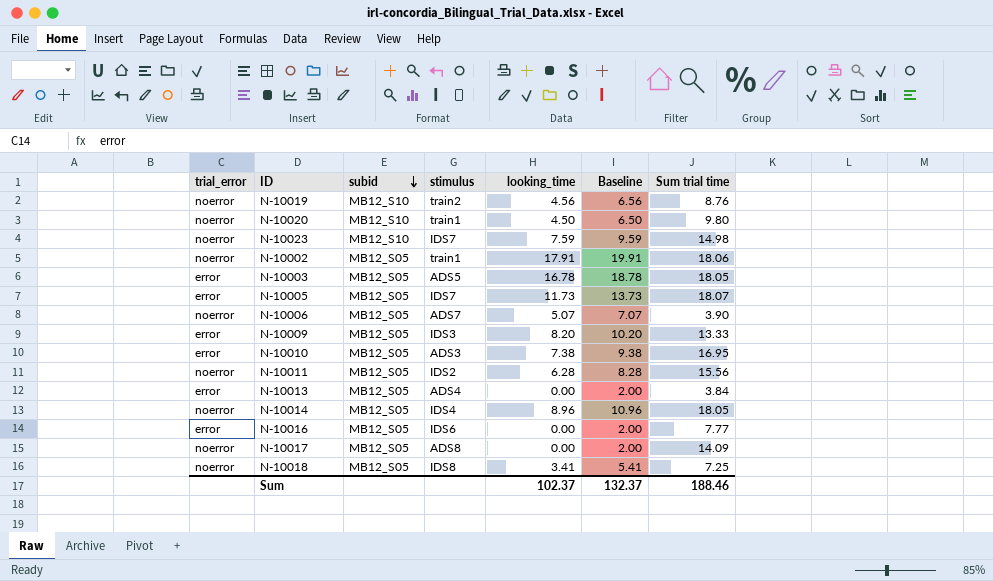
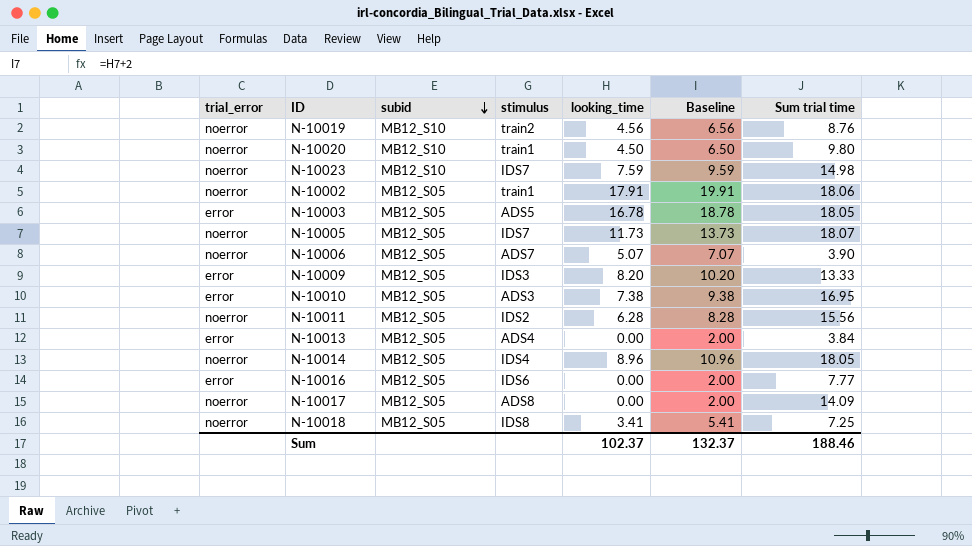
N-10005 | trial_error: error -> noerror

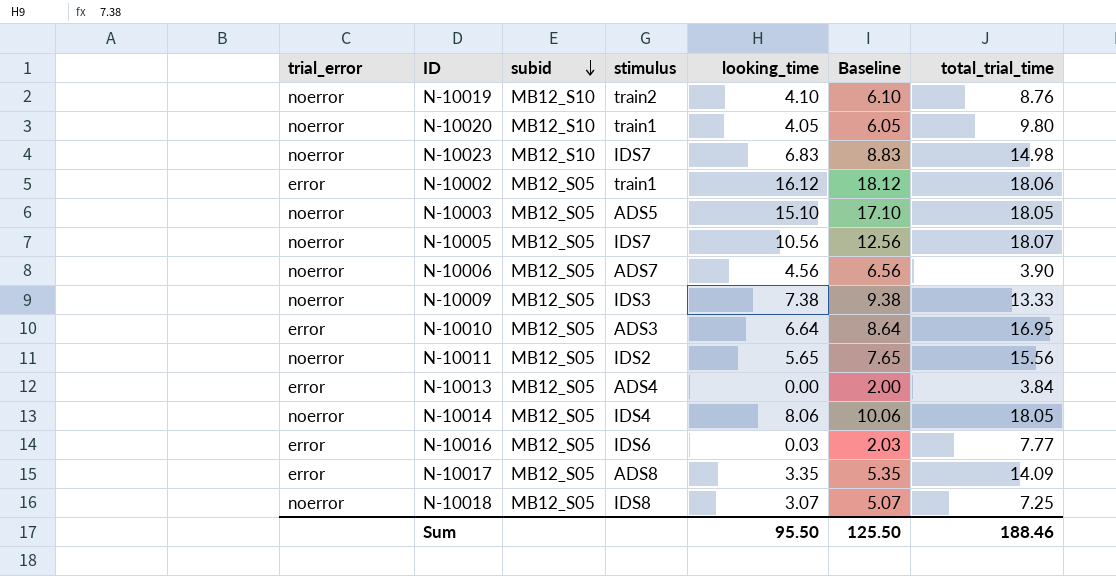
column name: Sum trial time -> total_trial_time
N-10019 | looking_time: 4.56 -> 4.10
N-10019 | Baseline: 6.56 -> 6.10
N-10020 | looking_time: 4.50 -> 4.05
N-10020 | Baseline: 6.50 -> 6.05
N-10023 | looking_time: 7.59 -> 6.83
N-10023 | Baseline: 9.59 -> 8.83
N-10002 | trial_error: noerror -> error
N-10002 | looking_time: 17.91 -> 16.12
N-10002 | Baseline: 19.91 -> 18.12
N-10003 | trial_error: error -> noerror
N-10003 | looking_time: 16.78 -> 15.10
N-10003 | Baseline: 18.78 -> 17.10
N-10005 | looking_time: 11.73 -> 10.56
N-10005 | Baseline: 13.73 -> 12.56
N-10006 | looking_time: 5.07 -> 4.56
N-10006 | Baseline: 7.07 -> 6.56
N-10009 | trial_error: error -> noerror
N-10009 | looking_time: 8.20 -> 7.38
N-10009 | Baseline: 10.20 -> 9.38
N-10010 | looking_time: 7.38 -> 6.64
N-10010 | Baseline: 9.38 -> 8.64
N-10011 | looking_time: 6.28 -> 5.65
N-10011 | Baseline: 8.28 -> 7.65
N-10014 | looking_time: 8.96 -> 8.06
N-10014 | Baseline: 10.96 -> 10.06
N-10016 | looking_time: 0.00 -> 0.03
N-10016 | Baseline: 2.00 -> 2.03
N-10017 | trial_error: noerror -> error
N-10017 | looking_time: 0.00 -> 3.35
N-10017 | Baseline: 2.00 -> 5.35
N-10018 | looking_time: 3.41 -> 3.07
N-10018 | Baseline: 5.41 -> 5.07
Sum | looking_time: 102.37 -> 95.50
Sum | Baseline: 132.37 -> 125.50

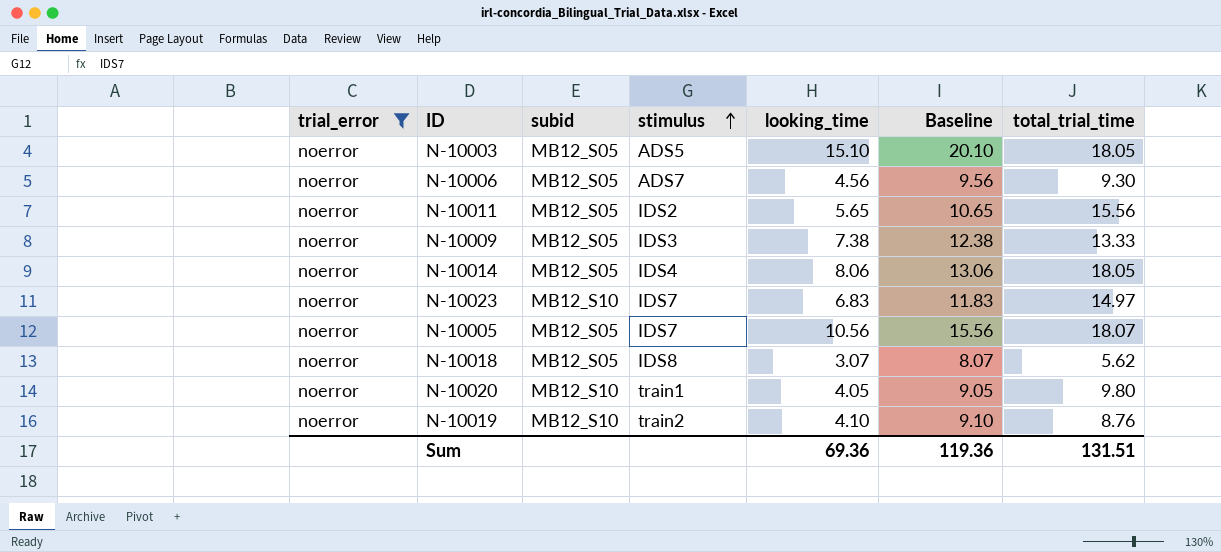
filter: none -> trial_error = noerror
row order: subid descending -> stimulus ascending
column Baseline | formula: [looking_time] + 2 -> [looking_time] + 5
N-10006 | total_trial_time: 3.90 -> 9.30
N-10023 | total_trial_time: 14.98 -> 14.97
N-10018 | total_trial_time: 7.25 -> 5.62
Sum | looking_time: 95.50 -> 69.36
Sum | Baseline: 125.50 -> 119.36
Sum | total_trial_time: 188.46 -> 131.51

